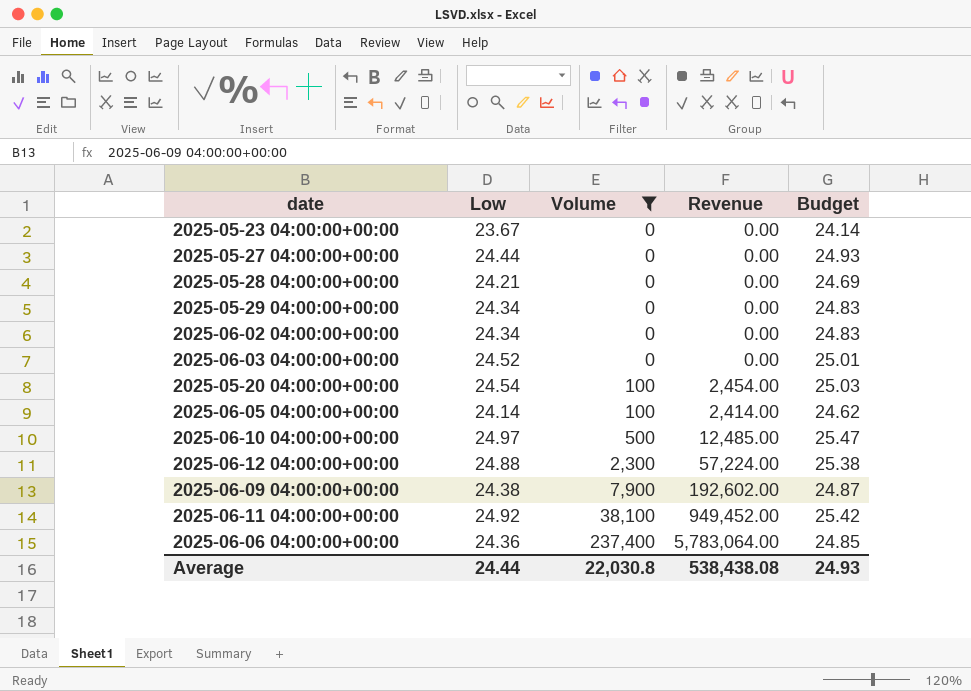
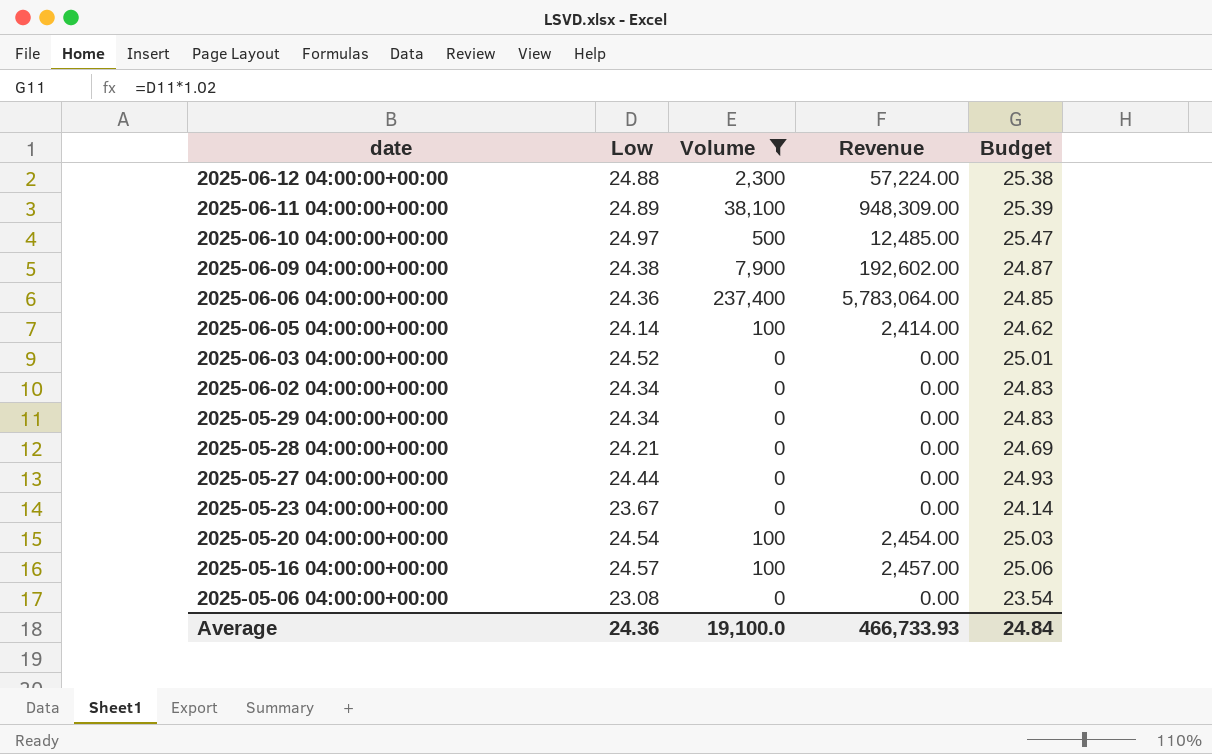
row order: Volume ascending -> date descending
2025-06-11 04:00:00+00:00 | Low: 24.92 -> 24.89
2025-06-11 04:00:00+00:00 | Revenue: 949,452.00 -> 948,309.00
2025-06-11 04:00:00+00:00 | Budget: 25.42 -> 25.39
row 2025-05-16 04:00:00+00:00: none -> 24.57 | 100 | 2,457.00 | 25.06
row 2025-05-06 04:00:00+00:00: none -> 23.08 | 0 | 0.00 | 23.54
Average | Low: 24.44 -> 24.36
Average | Volume: 22,030.8 -> 19,100.0
Average | Revenue: 538,438.08 -> 466,733.93
Average | Budget: 24.93 -> 24.84

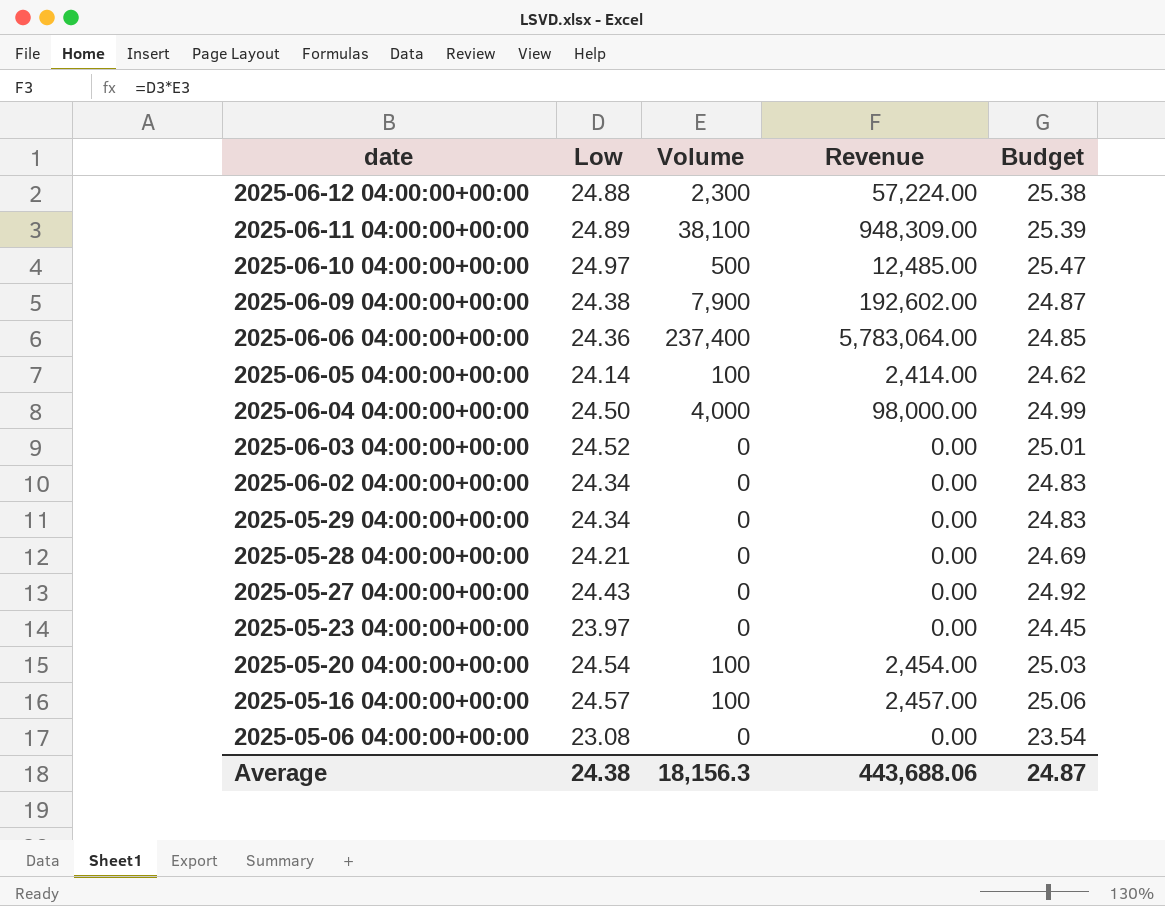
filter: Volume != 4,000 -> none
2025-05-27 04:00:00+00:00 | Low: 24.44 -> 24.43
2025-05-27 04:00:00+00:00 | Budget: 24.93 -> 24.92
2025-05-23 04:00:00+00:00 | Low: 23.67 -> 23.97
2025-05-23 04:00:00+00:00 | Budget: 24.14 -> 24.45
Average | Low: 24.36 -> 24.38
Average | Volume: 19,100.0 -> 18,156.3
Average | Revenue: 466,733.93 -> 443,688.06
Average | Budget: 24.84 -> 24.87

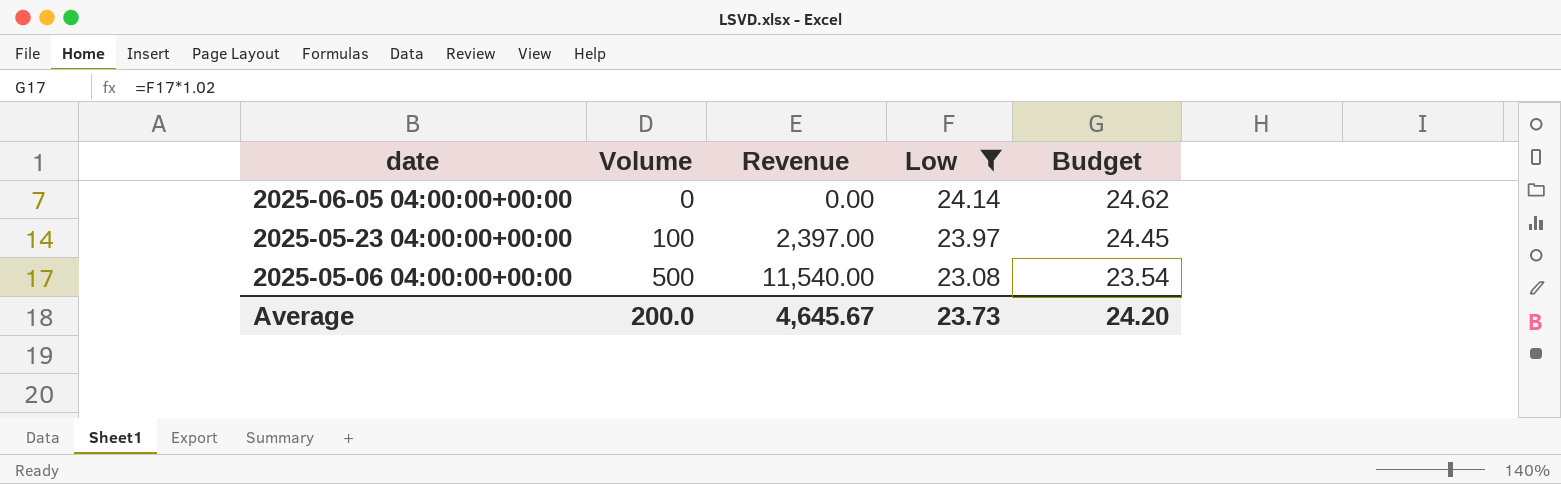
filter: none -> Low <= 24.14
column Low | position: 2 -> 4
2025-06-05 04:00:00+00:00 | Volume: 100 -> 0
2025-06-05 04:00:00+00:00 | Revenue: 2,414.00 -> 0.00
2025-05-23 04:00:00+00:00 | Volume: 0 -> 100
2025-05-23 04:00:00+00:00 | Revenue: 0.00 -> 2,397.00
2025-05-06 04:00:00+00:00 | Volume: 0 -> 500
2025-05-06 04:00:00+00:00 | Revenue: 0.00 -> 11,540.00
Average | Volume: 18,156.3 -> 200.0
Average | Revenue: 443,688.06 -> 4,645.67
Average | Low: 24.38 -> 23.73
Average | Budget: 24.87 -> 24.20

